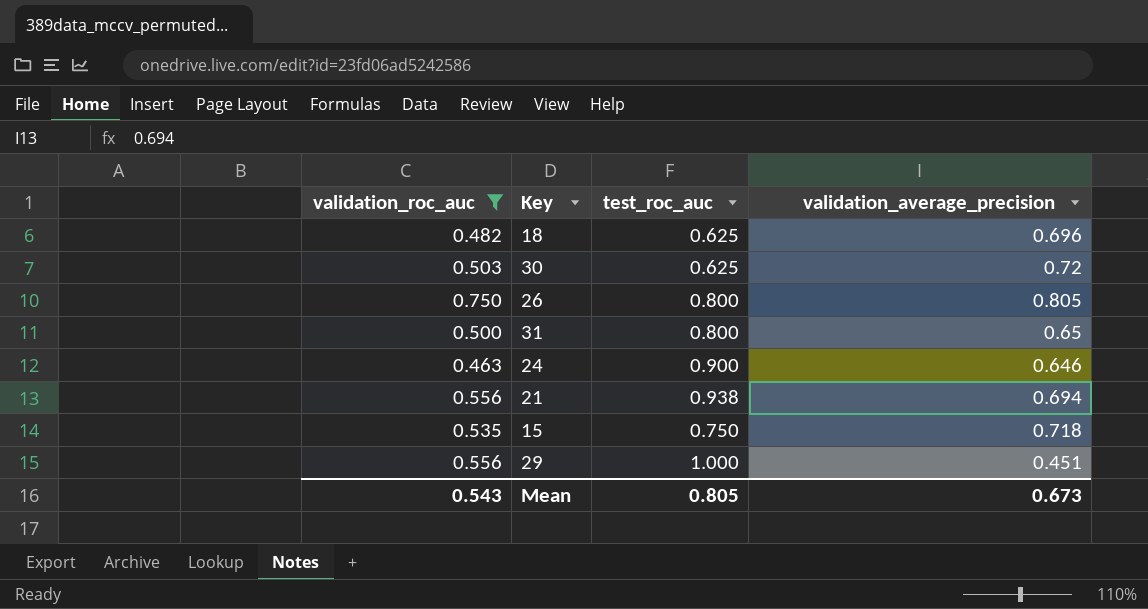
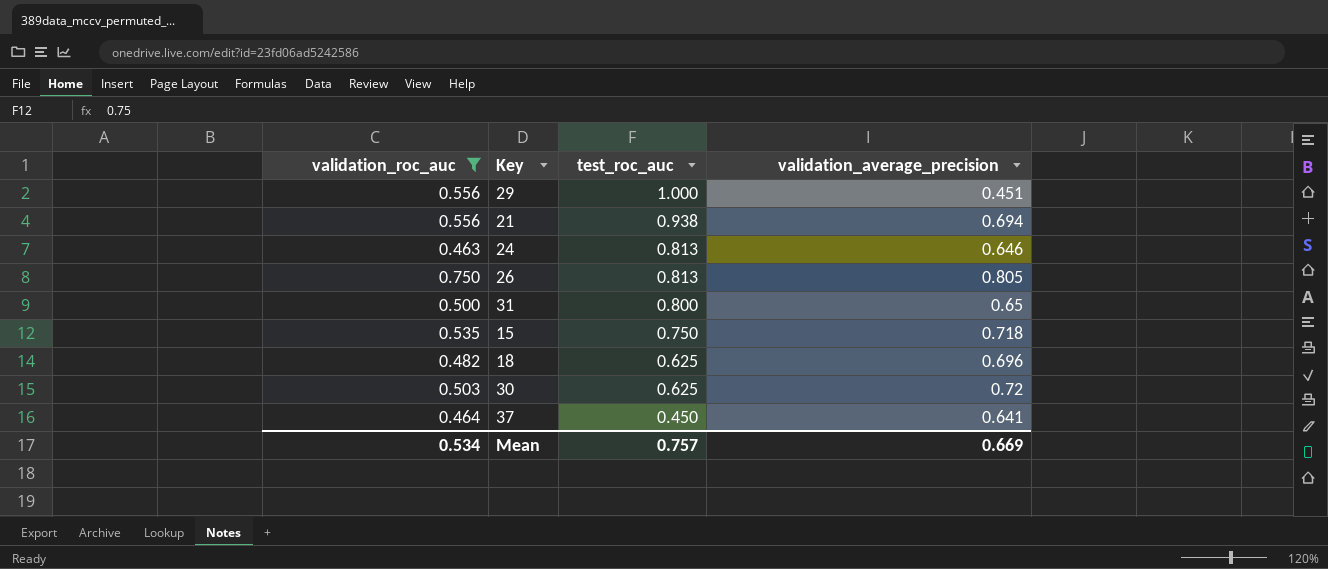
row order: none -> test_roc_auc descending
24 | test_roc_auc: 0.900 -> 0.813
26 | test_roc_auc: 0.800 -> 0.813
row 37: none -> 0.464 | 0.450 | 0.641
Mean | validation_roc_auc: 0.543 -> 0.534
Mean | test_roc_auc: 0.805 -> 0.757
Mean | validation_average_precision: 0.673 -> 0.669

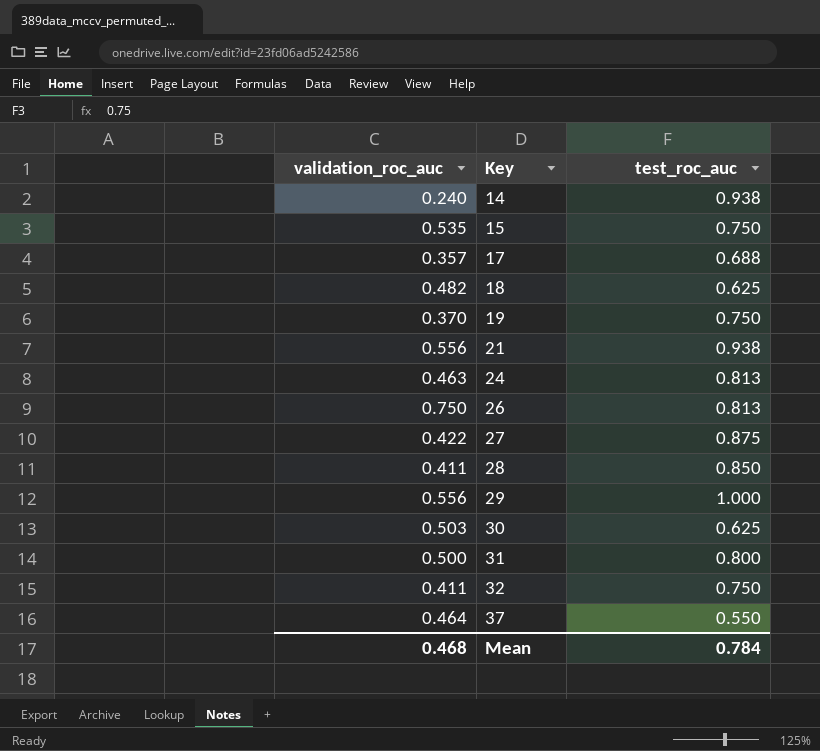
filter: validation_roc_auc >= 0.463 -> none
row order: test_roc_auc descending -> Key ascending
column validation_average_precision | position: 4 -> none
37 | test_roc_auc: 0.450 -> 0.550
Mean | validation_roc_auc: 0.534 -> 0.468
Mean | test_roc_auc: 0.757 -> 0.784

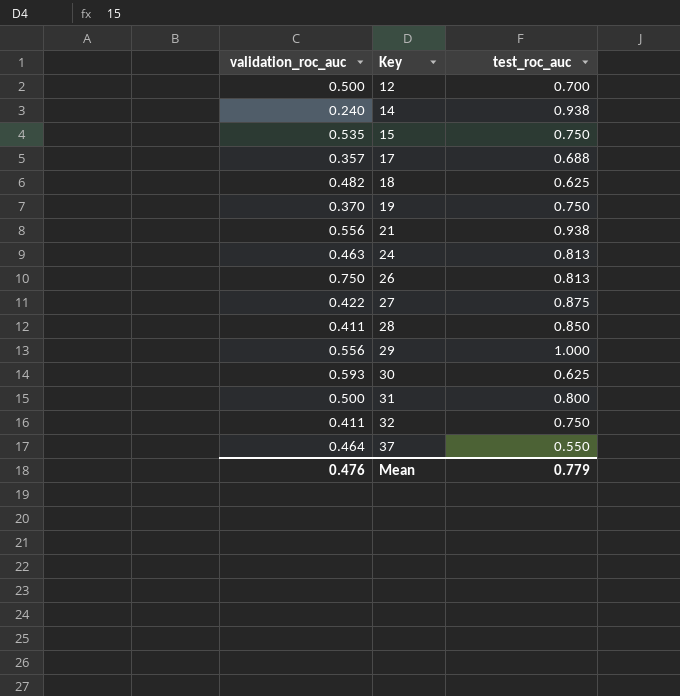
row 12: none -> 0.500 | 0.700
30 | validation_roc_auc: 0.503 -> 0.593
Mean | validation_roc_auc: 0.468 -> 0.476
Mean | test_roc_auc: 0.784 -> 0.779

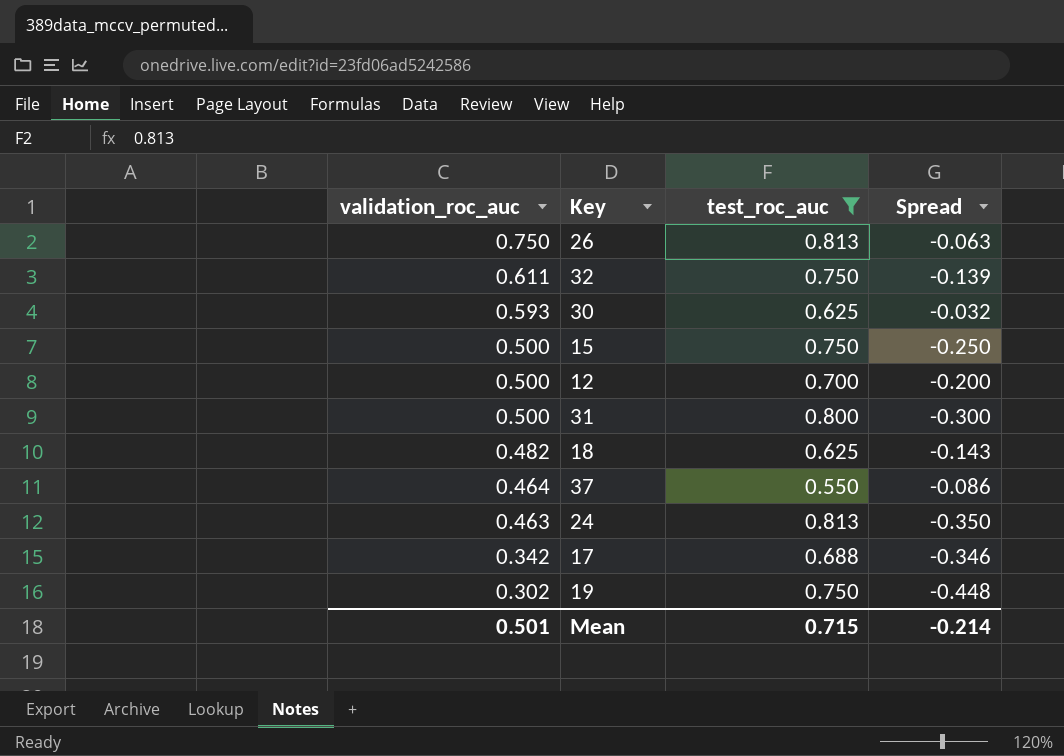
filter: none -> test_roc_auc <= 0.813
row order: Key ascending -> validation_roc_auc descending
column Spread | formula: none -> [validation_roc_auc] - [test_roc_auc]
32 | validation_roc_auc: 0.411 -> 0.611
15 | validation_roc_auc: 0.535 -> 0.500
17 | validation_roc_auc: 0.357 -> 0.342
19 | validation_roc_auc: 0.370 -> 0.302
Mean | validation_roc_auc: 0.476 -> 0.501
Mean | test_roc_auc: 0.779 -> 0.715

